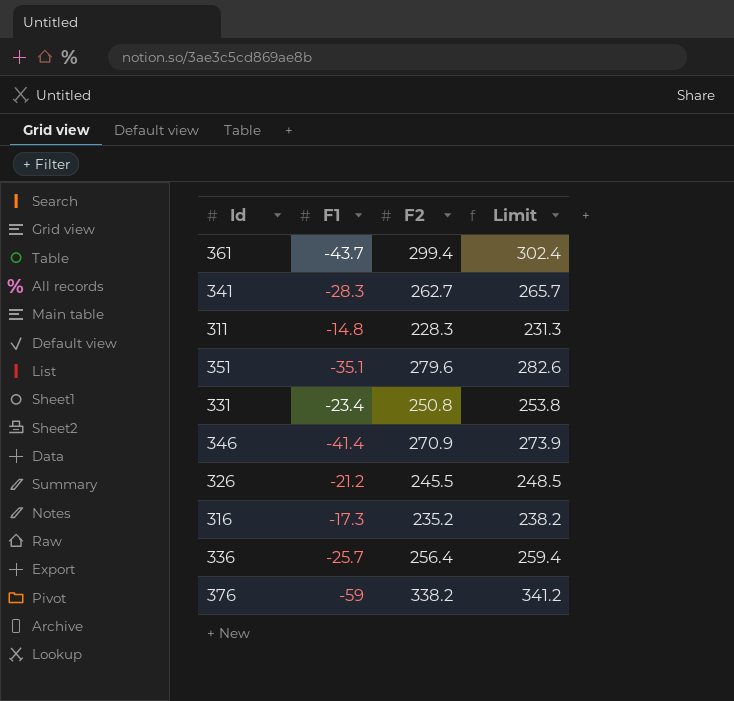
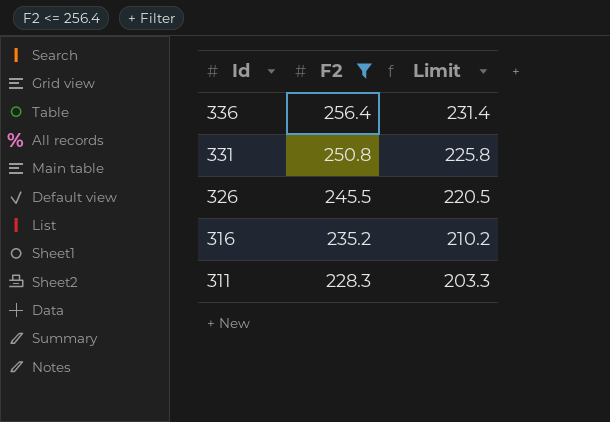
filter: none -> F2 <= 256.4
row order: none -> Id descending
column F1 | position: 2 -> none
column Limit | formula: [F2] + 3 -> [F2] - 25

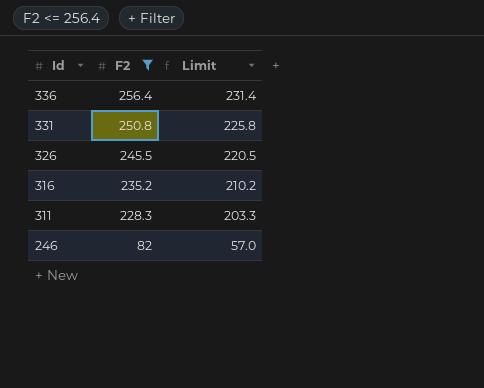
row 246: none -> 82 | 57.0

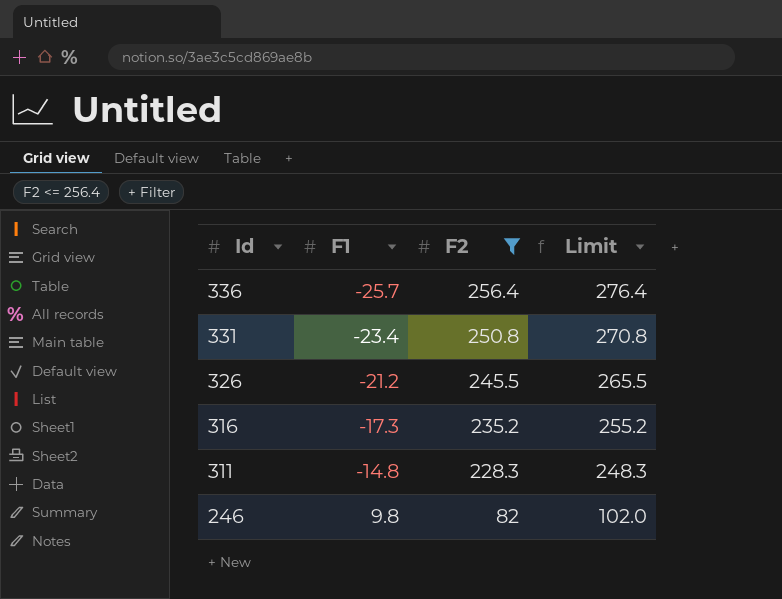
column F1 | position: none -> 2
column Limit | formula: [F2] - 25 -> [F2] + 20

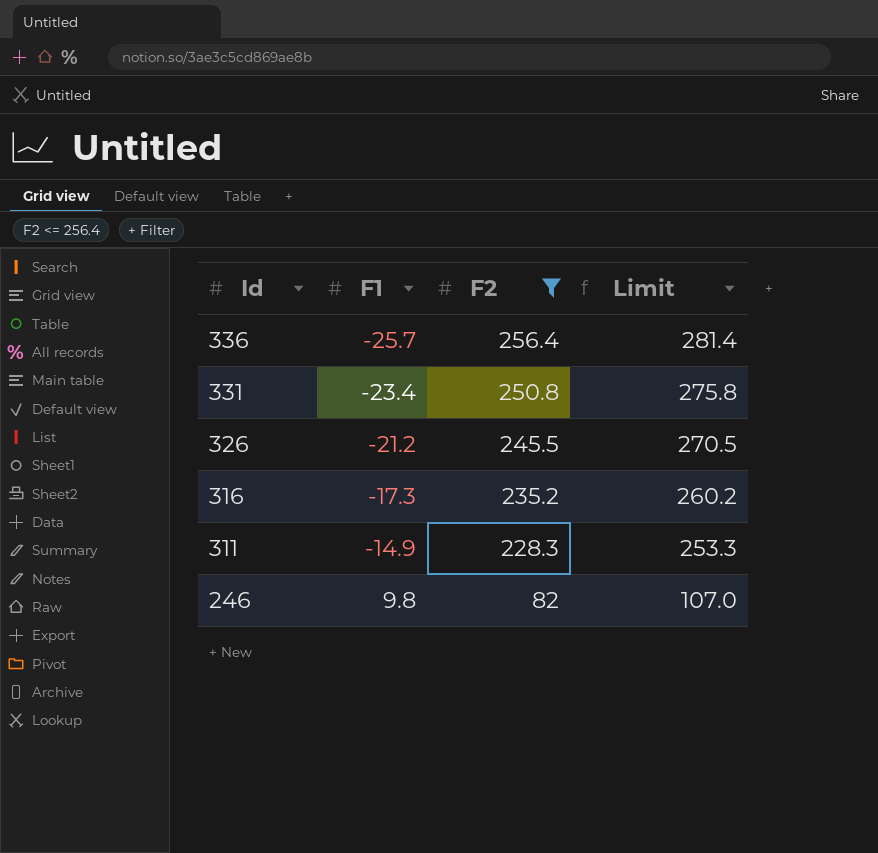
column Limit | formula: [F2] + 20 -> [F2] + 25
311 | F1: -14.8 -> -14.9

